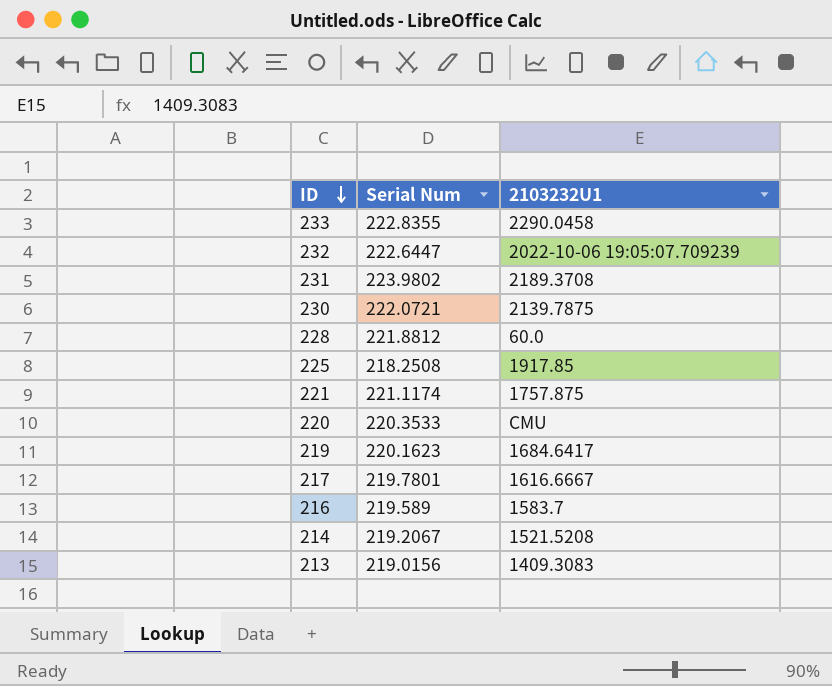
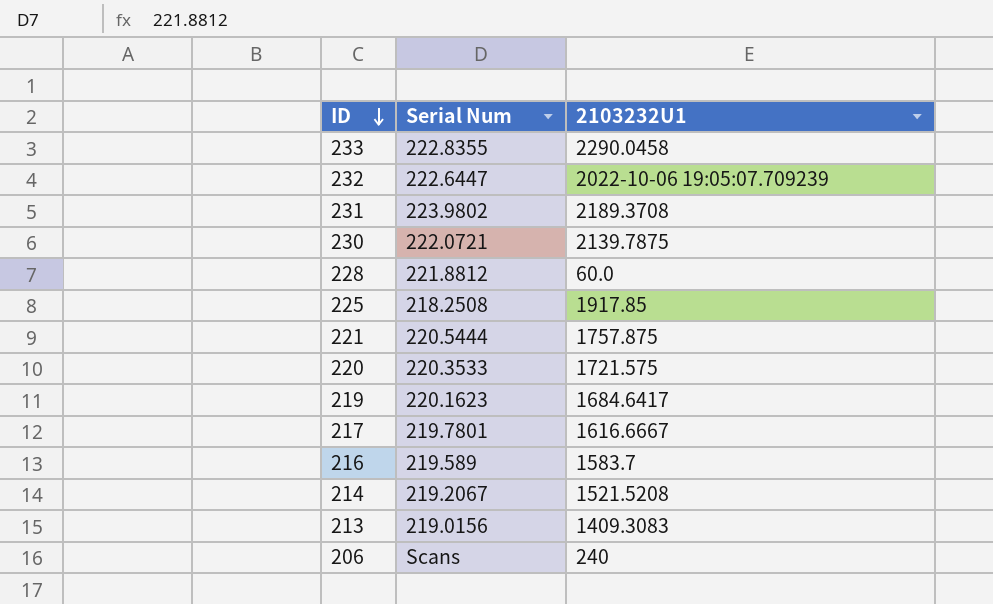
221 | Serial Num: 221.1174 -> 220.5444
220 | 2103232U1: CMU -> 1721.575
row 206: none -> Scans | 240

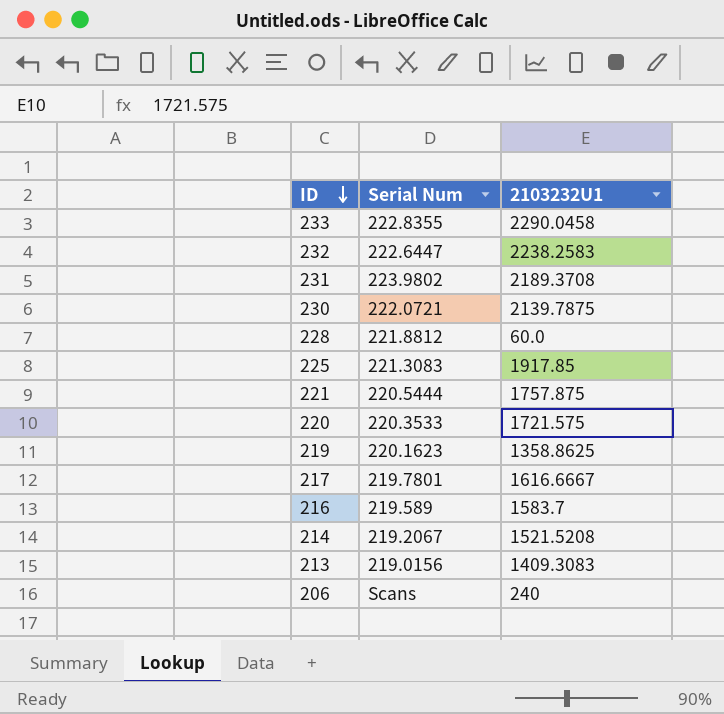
232 | 2103232U1: 2022-10-06 19:05:07.709239 -> 2238.2583
225 | Serial Num: 218.2508 -> 221.3083
219 | 2103232U1: 1684.6417 -> 1358.8625

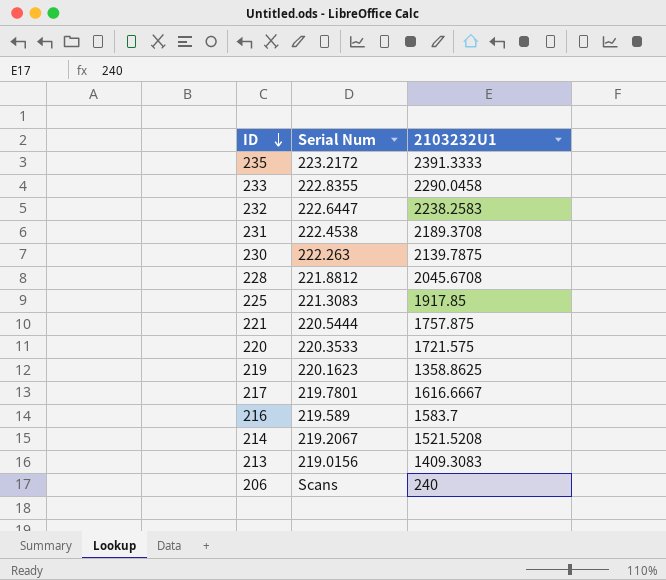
row 235: none -> 223.2172 | 2391.3333
231 | Serial Num: 223.9802 -> 222.4538
230 | Serial Num: 222.0721 -> 222.263
228 | 2103232U1: 60.0 -> 2045.6708

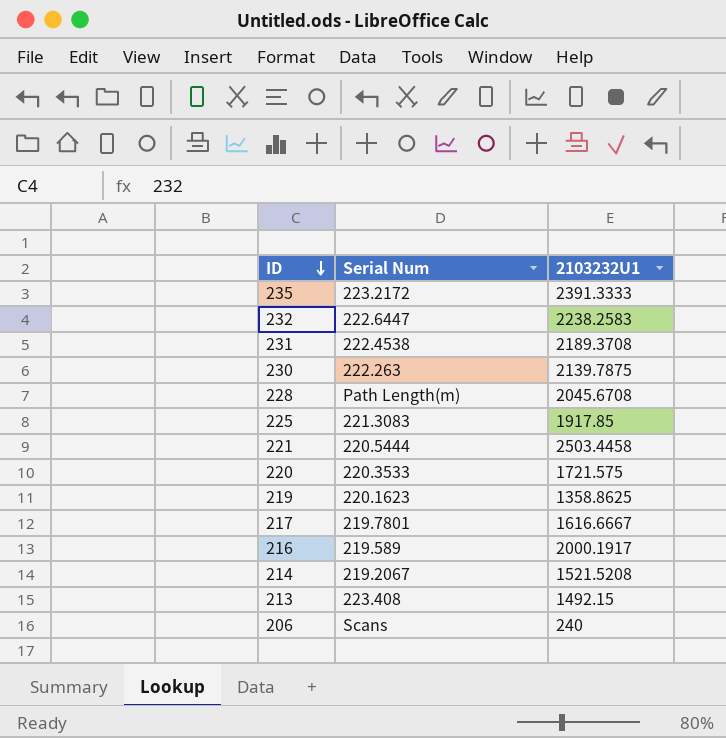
row 233: 222.8355 | 2290.0458 -> none
228 | Serial Num: 221.8812 -> Path Length(m)
221 | 2103232U1: 1757.875 -> 2503.4458
216 | 2103232U1: 1583.7 -> 2000.1917
213 | Serial Num: 219.0156 -> 223.408
213 | 2103232U1: 1409.3083 -> 1492.15

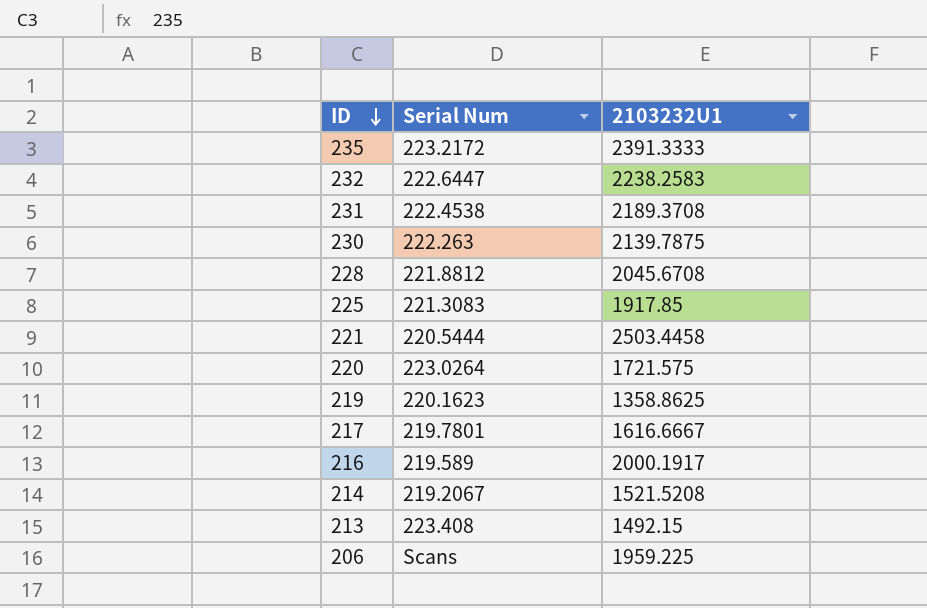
228 | Serial Num: Path Length(m) -> 221.8812
220 | Serial Num: 220.3533 -> 223.0264
206 | 2103232U1: 240 -> 1959.225

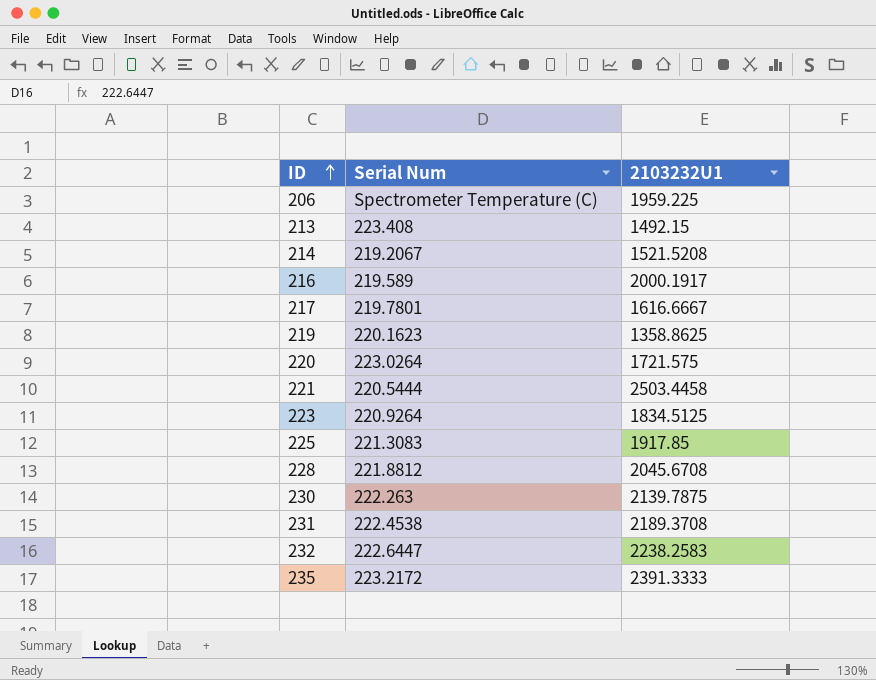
row order: ID descending -> ID ascending
206 | Serial Num: Scans -> Spectrometer Temperature (C)
row 223: none -> 220.9264 | 1834.5125

